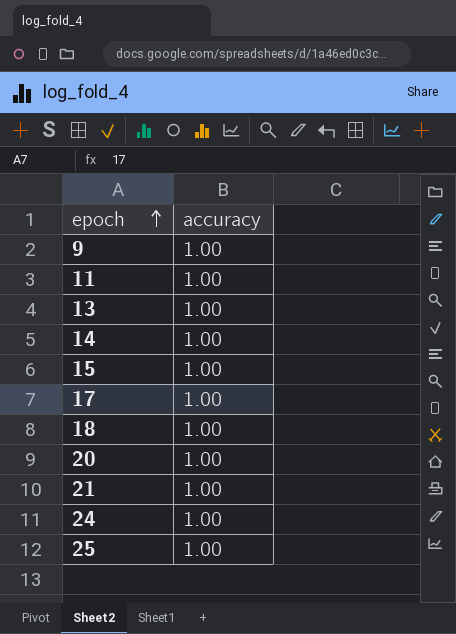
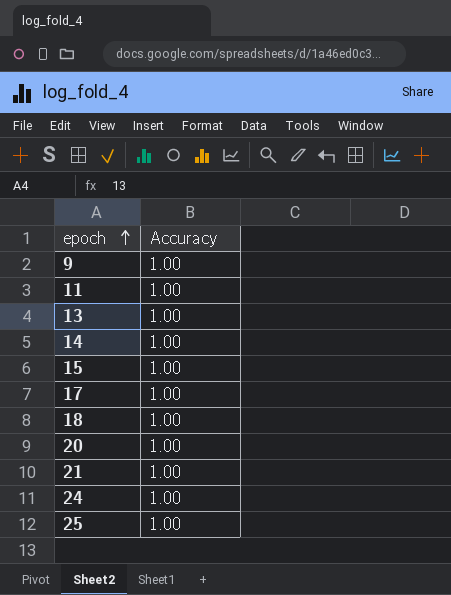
column name: accuracy -> Accuracy

